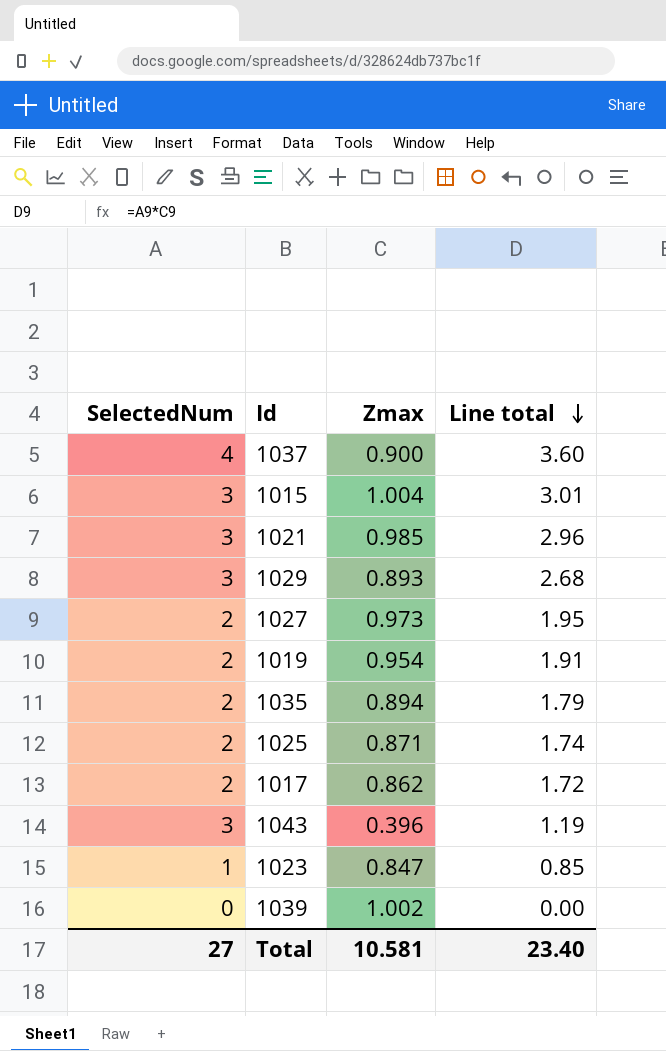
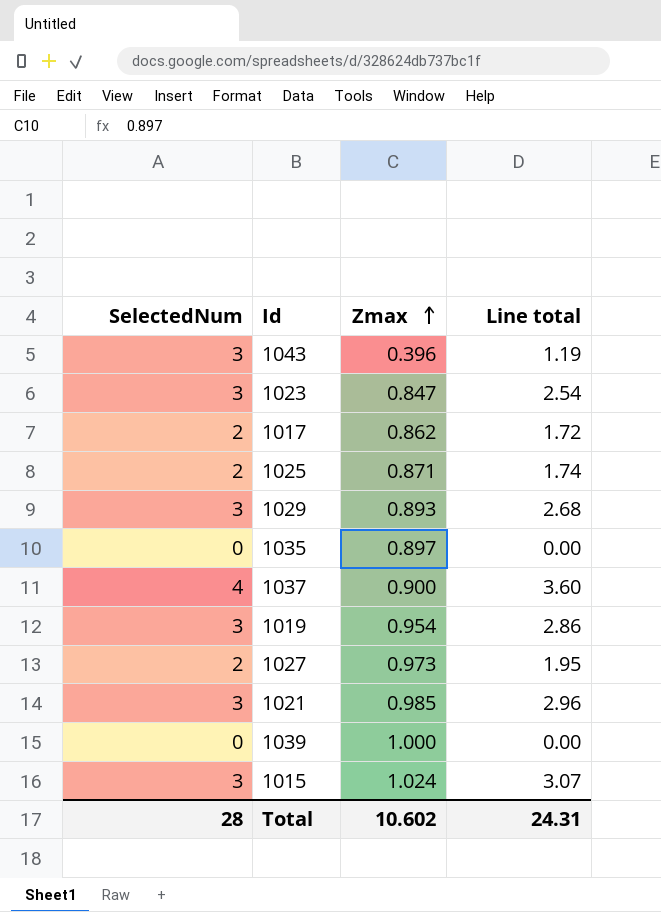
row order: Line total descending -> Zmax ascending
1023 | SelectedNum: 1 -> 3
1023 | Line total: 0.85 -> 2.54
1035 | SelectedNum: 2 -> 0
1035 | Zmax: 0.894 -> 0.897
1035 | Line total: 1.79 -> 0.00
1019 | SelectedNum: 2 -> 3
1019 | Line total: 1.91 -> 2.86
1039 | Zmax: 1.002 -> 1.000
1015 | Zmax: 1.004 -> 1.024
1015 | Line total: 3.01 -> 3.07
Total | SelectedNum: 27 -> 28
Total | Zmax: 10.581 -> 10.602
Total | Line total: 23.40 -> 24.31

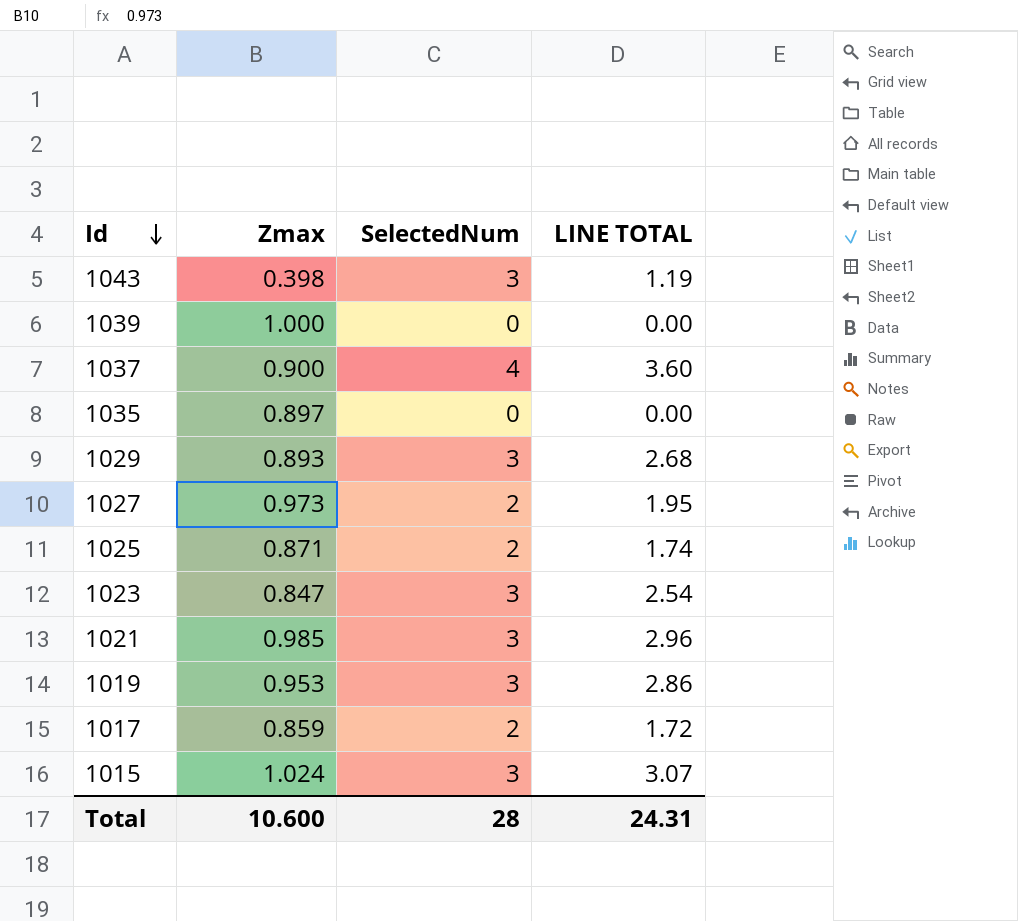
row order: Zmax ascending -> Id descending
column SelectedNum | position: 1 -> 3
column name: Line total -> LINE TOTAL
1043 | Zmax: 0.396 -> 0.398
1019 | Zmax: 0.954 -> 0.953
1017 | Zmax: 0.862 -> 0.859
Total | Zmax: 10.602 -> 10.600

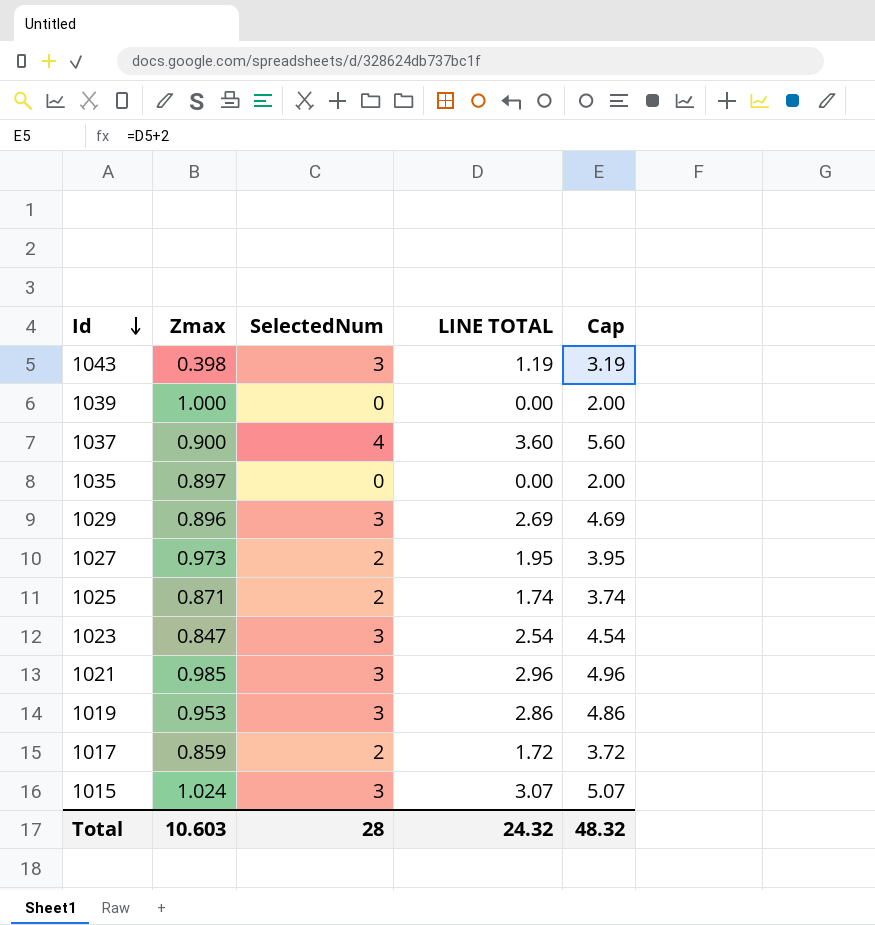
column Cap | formula: none -> [LINE TOTAL] + 2
1029 | Zmax: 0.893 -> 0.896
1029 | LINE TOTAL: 2.68 -> 2.69
Total | Zmax: 10.600 -> 10.603
Total | LINE TOTAL: 24.31 -> 24.32

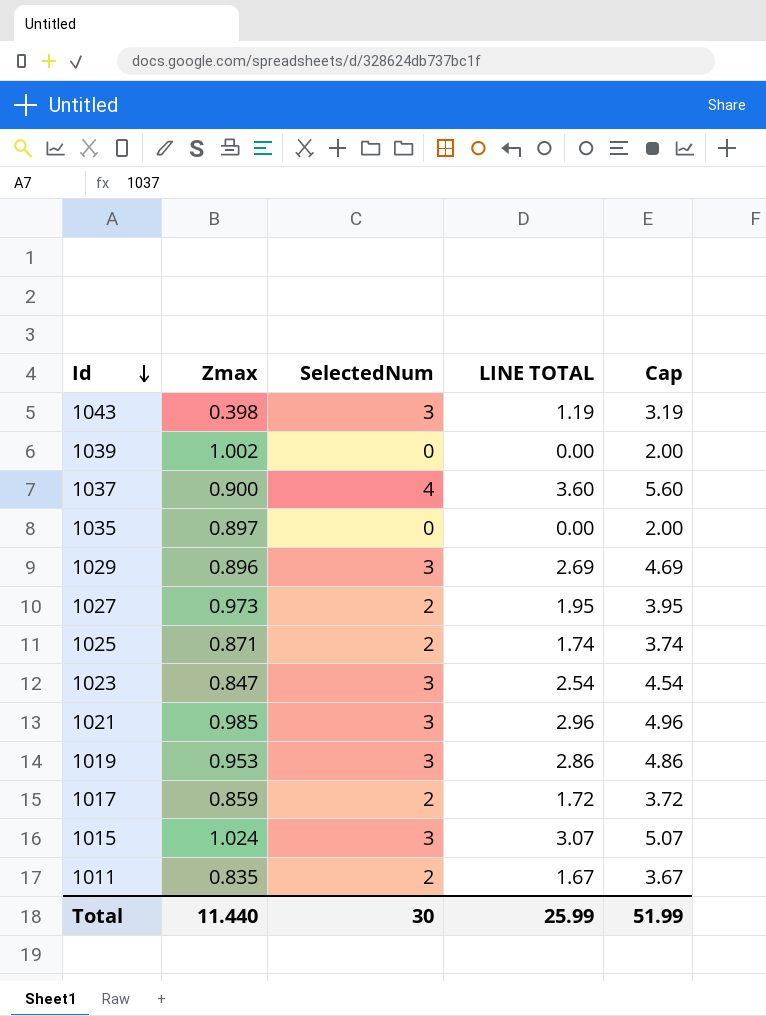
1039 | Zmax: 1.000 -> 1.002
row 1011: none -> 0.835 | 2 | 1.67 | 3.67
Total | Zmax: 10.603 -> 11.440
Total | SelectedNum: 28 -> 30
Total | LINE TOTAL: 24.32 -> 25.99
Total | Cap: 48.32 -> 51.99

